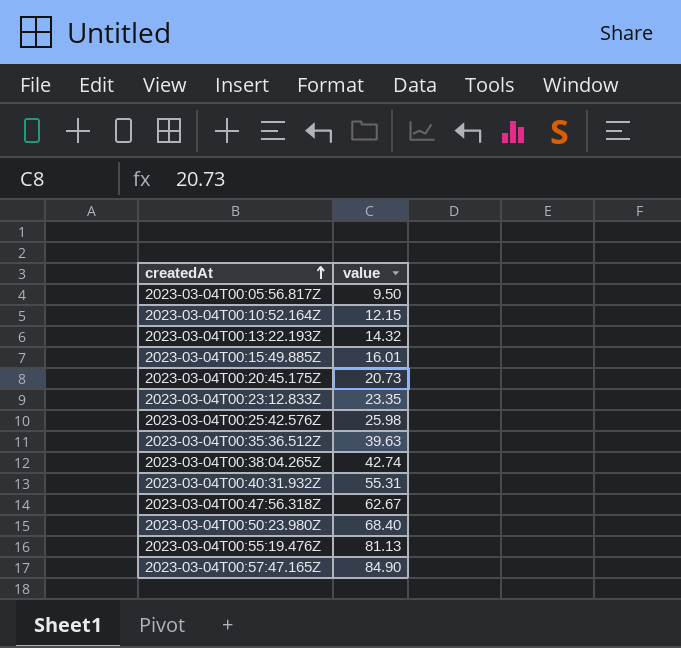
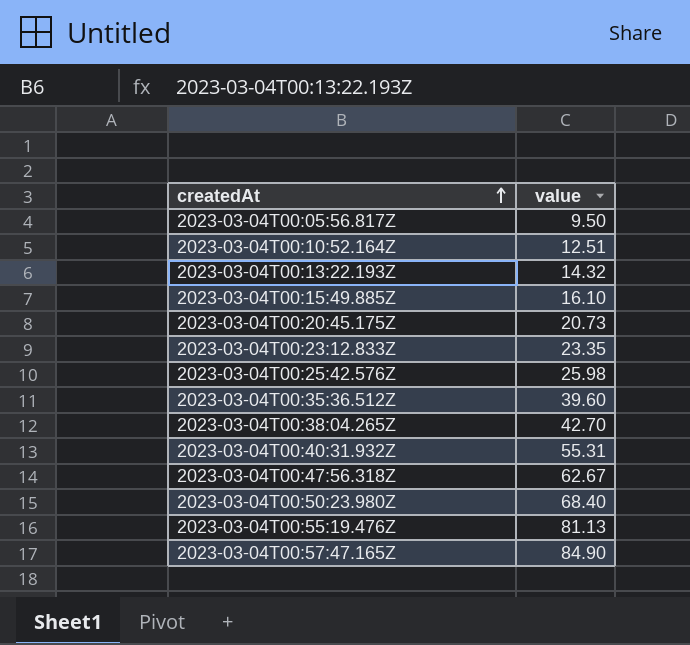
2023-03-04T00:10:52.164Z | value: 12.15 -> 12.51
2023-03-04T00:15:49.885Z | value: 16.01 -> 16.10
2023-03-04T00:35:36.512Z | value: 39.63 -> 39.60
2023-03-04T00:38:04.265Z | value: 42.74 -> 42.70

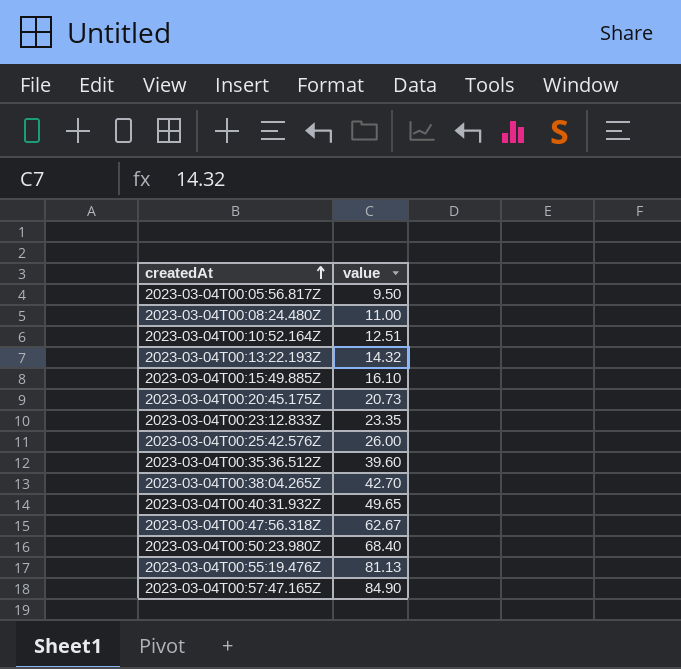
row 2023-03-04T00:08:24.480Z: none -> 11.00
2023-03-04T00:25:42.576Z | value: 25.98 -> 26.00
2023-03-04T00:40:31.932Z | value: 55.31 -> 49.65

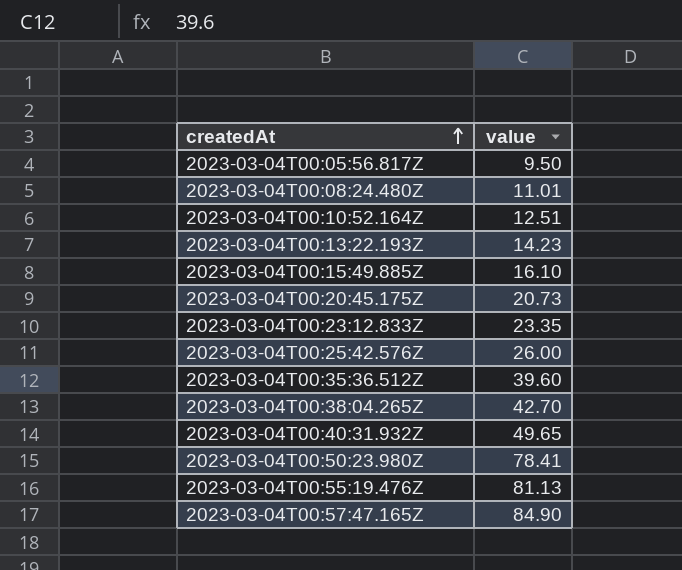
row 2023-03-04T00:47:56.318Z: 62.67 -> none
2023-03-04T00:08:24.480Z | value: 11.00 -> 11.01
2023-03-04T00:13:22.193Z | value: 14.32 -> 14.23
2023-03-04T00:50:23.980Z | value: 68.40 -> 78.41

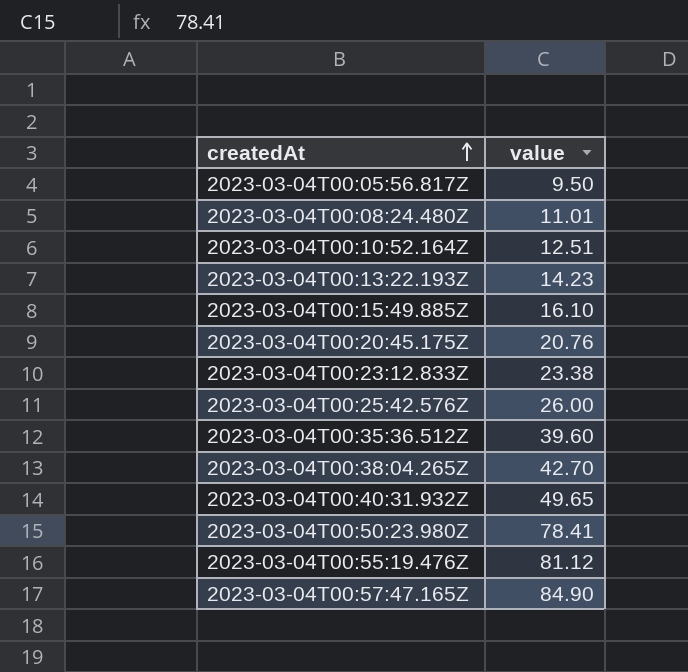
2023-03-04T00:20:45.175Z | value: 20.73 -> 20.76
2023-03-04T00:23:12.833Z | value: 23.35 -> 23.38
2023-03-04T00:55:19.476Z | value: 81.13 -> 81.12

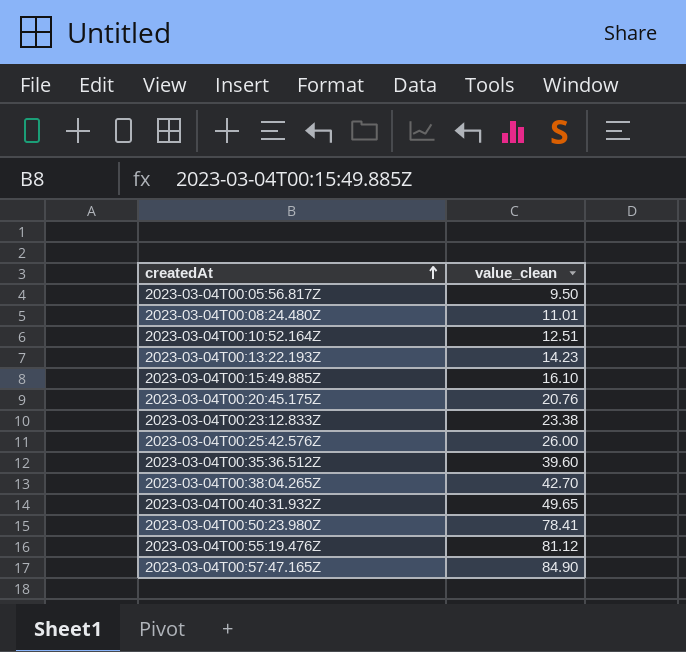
column name: value -> value_clean

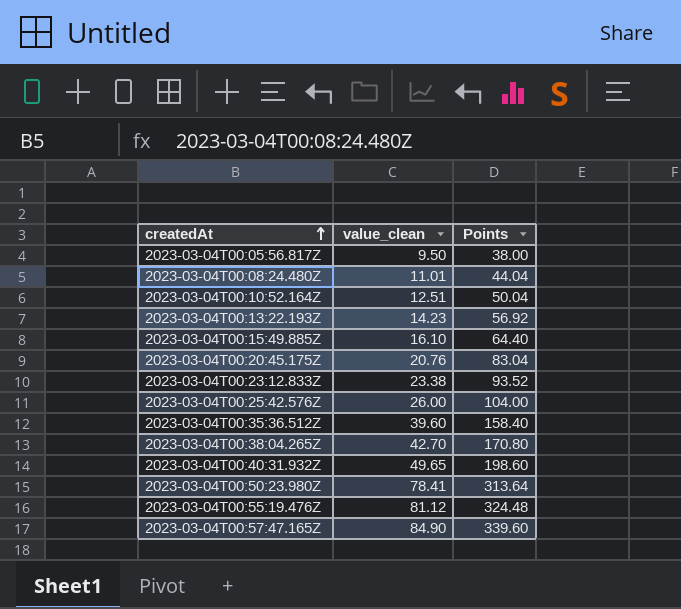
column Points | formula: none -> [value_clean] * 4

